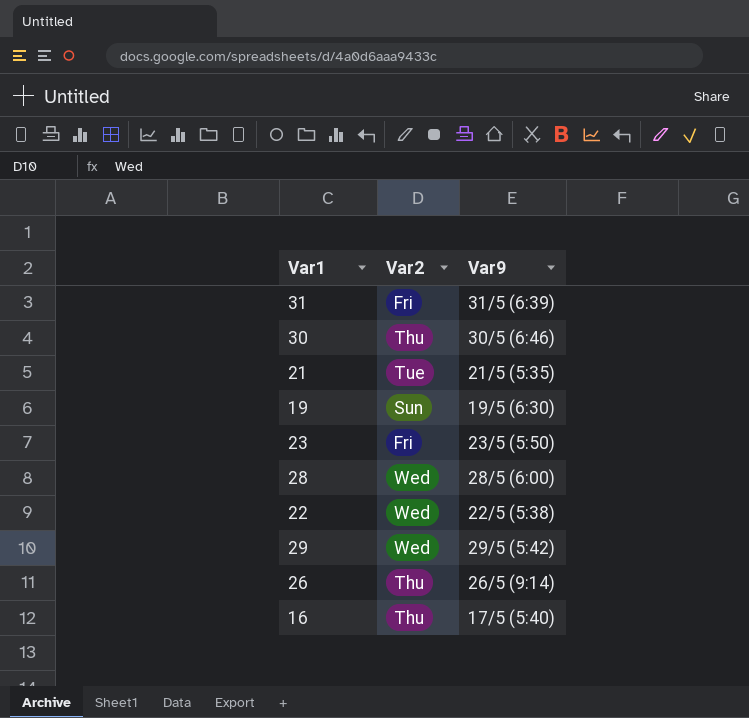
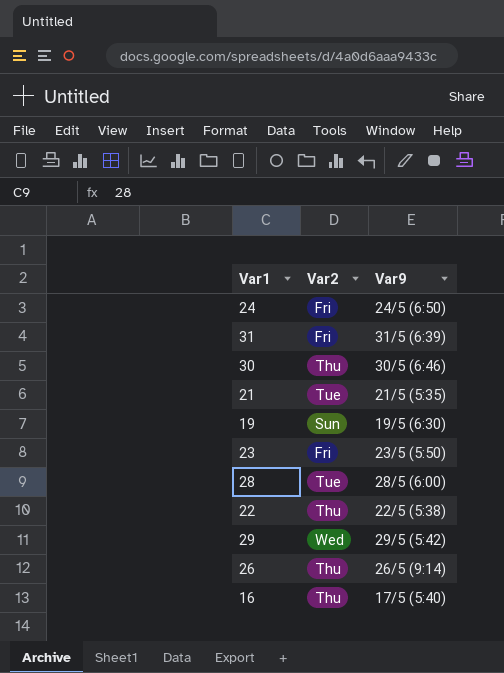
row 24: none -> Fri | 24/5 (6:50)
28 | Var2: Wed -> Tue
22 | Var2: Wed -> Thu

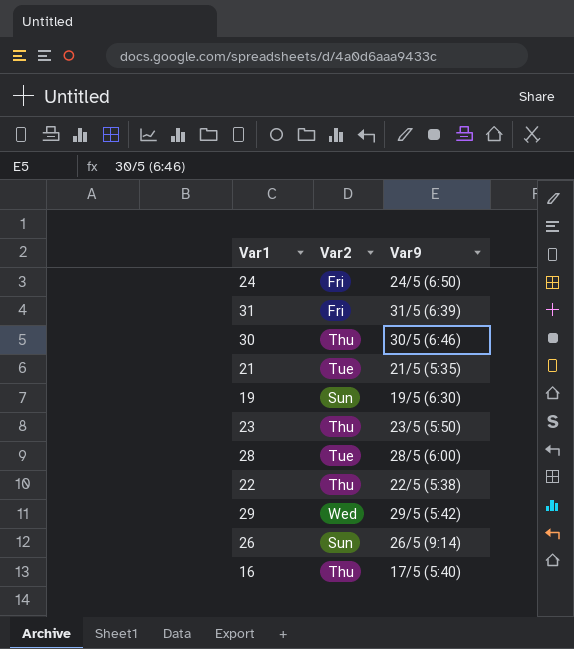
23 | Var2: Fri -> Thu
26 | Var2: Thu -> Sun

